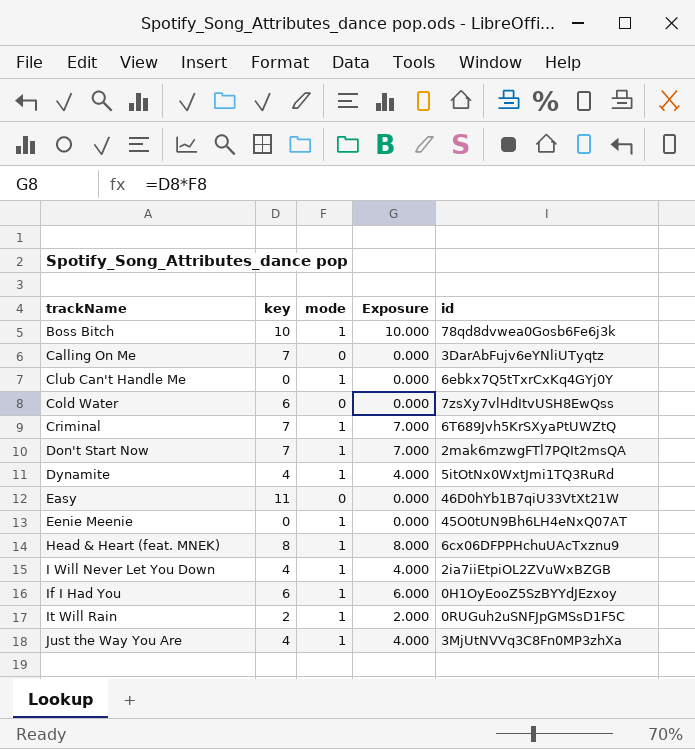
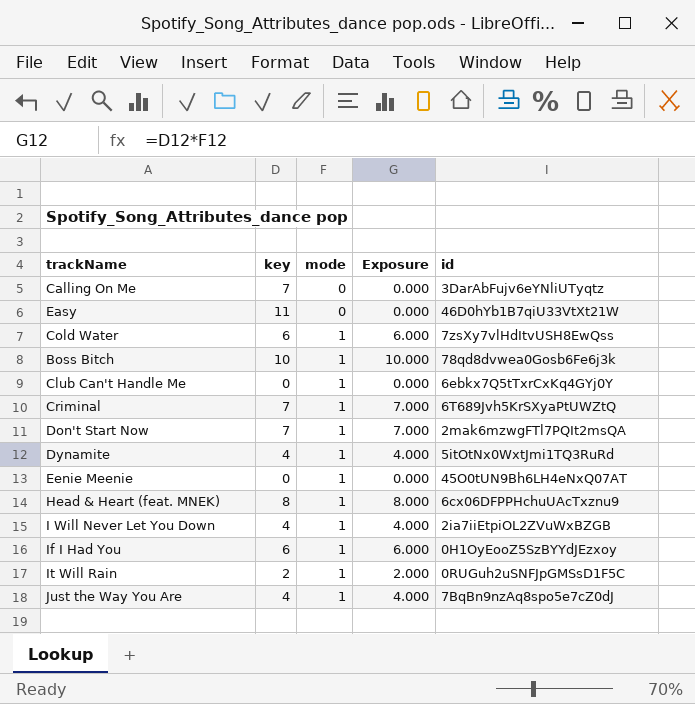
row order: trackName ascending -> mode ascending
Cold Water | mode: 0 -> 1
Cold Water | Exposure: 0.000 -> 6.000
Just the Way You Are | id: 3MjUtNVVq3C8Fn0MP3zhXa -> 7BqBn9nzAq8spo5e7cZ0dJ

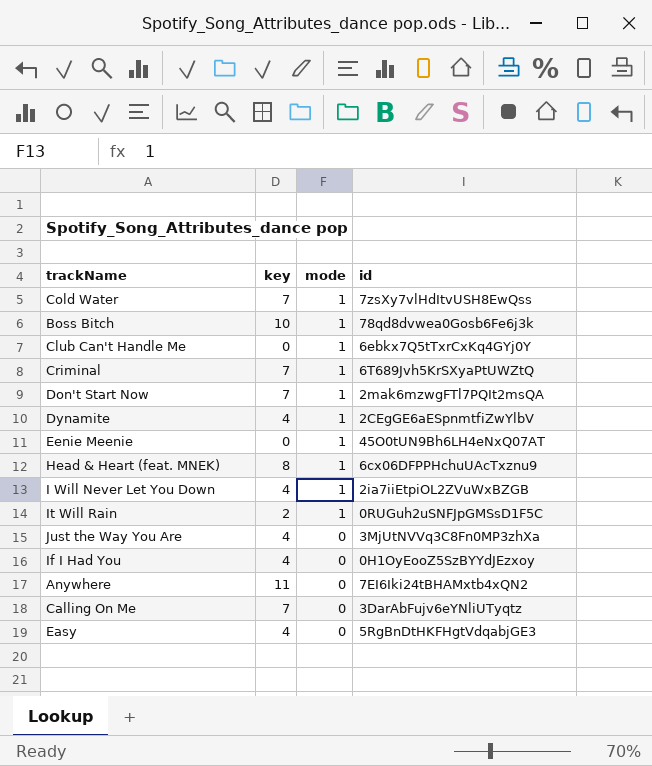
row order: mode ascending -> mode descending
column Exposure | formula: [key] * [mode] -> none
Cold Water | key: 6 -> 7
Dynamite | id: 5itOtNx0WxtJmi1TQ3RuRd -> 2CEgGE6aESpnmtfiZwYlbV
Just the Way You Are | mode: 1 -> 0
Just the Way You Are | id: 7BqBn9nzAq8spo5e7cZ0dJ -> 3MjUtNVVq3C8Fn0MP3zhXa
If I Had You | key: 6 -> 4
If I Had You | mode: 1 -> 0
row Anywhere: none -> 11 | 0 | 7EI6Iki24tBHAMxtb4xQN2
Easy | key: 11 -> 4
Easy | id: 46D0hYb1B7qiU33VtXt21W -> 5RgBnDtHKFHgtVdqabjGE3

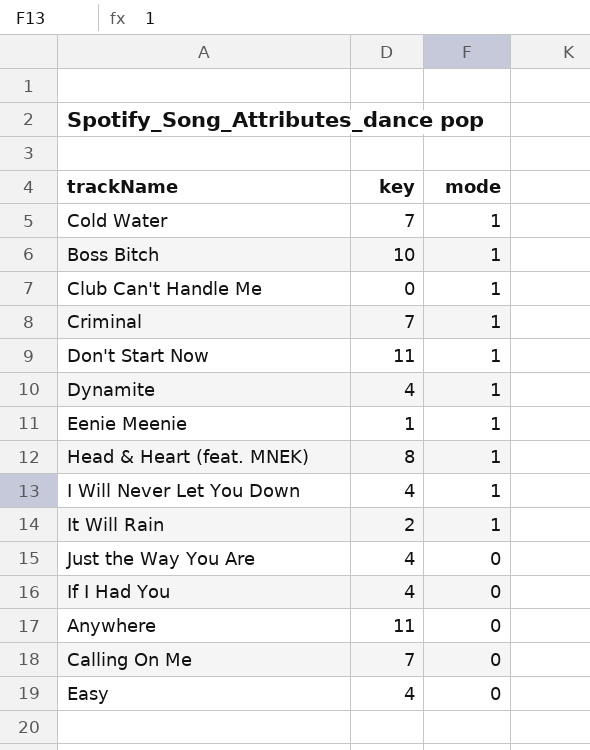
column id | position: 4 -> none
Don't Start Now | key: 7 -> 11
Eenie Meenie | key: 0 -> 1

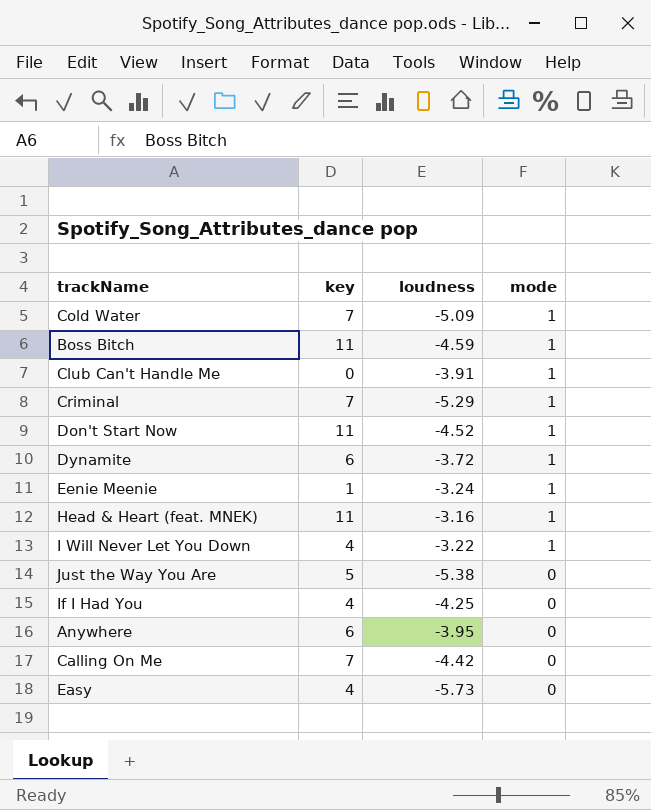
column loudness | position: none -> 3
row It Will Rain: 2 | 1 -> none
Boss Bitch | key: 10 -> 11
Dynamite | key: 4 -> 6
Head & Heart (feat. MNEK) | key: 8 -> 11
Just the Way You Are | key: 4 -> 5
Anywhere | key: 11 -> 6

